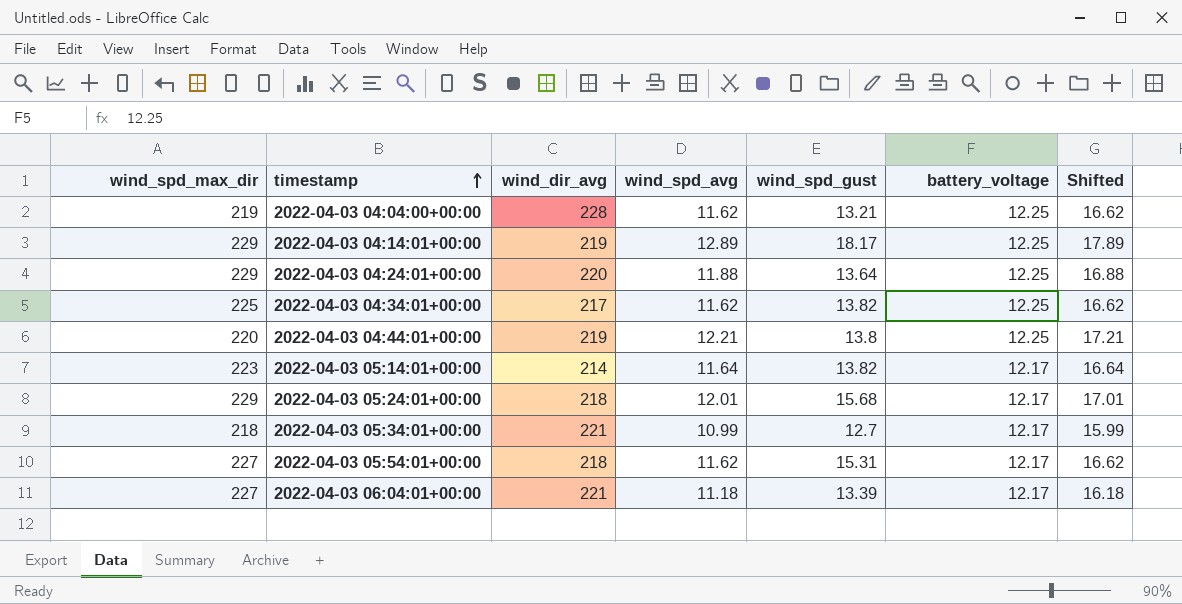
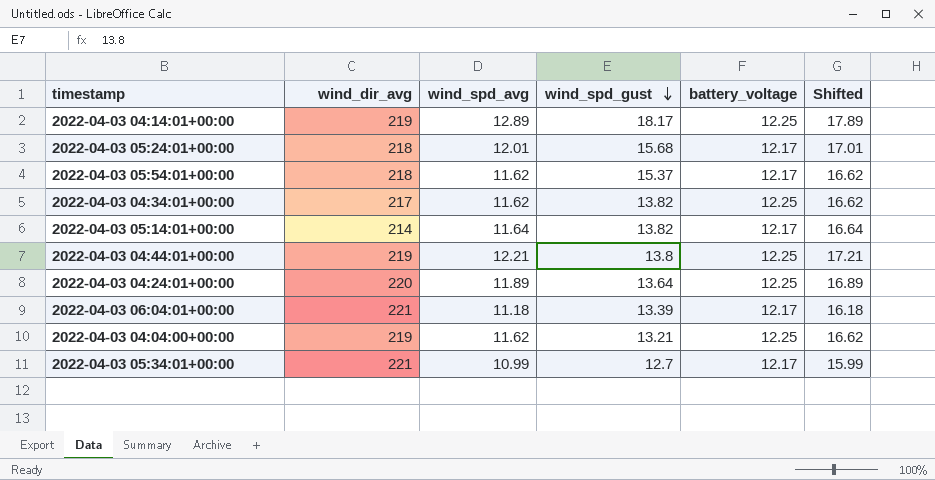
row order: timestamp ascending -> wind_spd_gust descending
column wind_spd_max_dir | position: 1 -> none
2022-04-03 05:54:01+00:00 | wind_spd_gust: 15.31 -> 15.37
2022-04-03 04:24:01+00:00 | wind_spd_avg: 11.88 -> 11.89
2022-04-03 04:24:01+00:00 | Shifted: 16.88 -> 16.89
2022-04-03 04:04:00+00:00 | wind_dir_avg: 228 -> 219

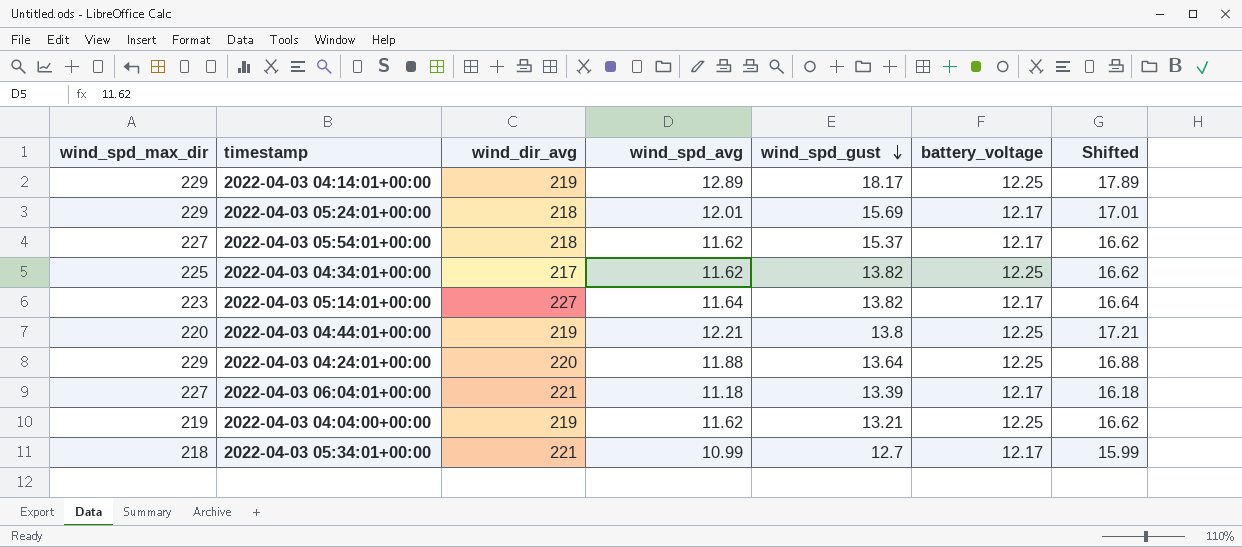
column wind_spd_max_dir | position: none -> 1
2022-04-03 05:24:01+00:00 | wind_spd_gust: 15.68 -> 15.69
2022-04-03 05:14:01+00:00 | wind_dir_avg: 214 -> 227
2022-04-03 04:24:01+00:00 | wind_spd_avg: 11.89 -> 11.88
2022-04-03 04:24:01+00:00 | Shifted: 16.89 -> 16.88

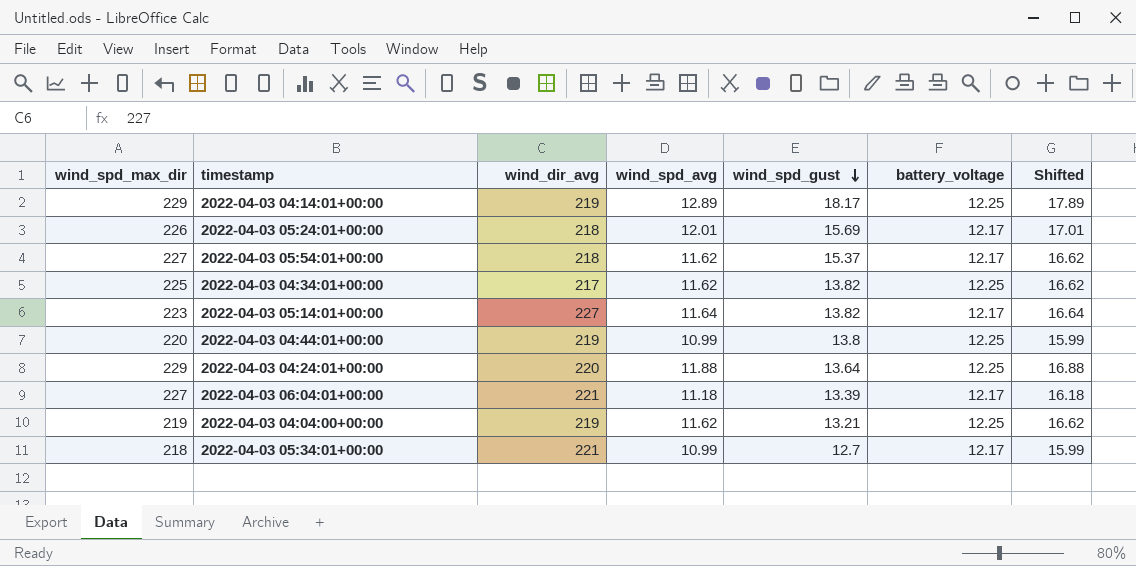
2022-04-03 05:24:01+00:00 | wind_spd_max_dir: 229 -> 226
2022-04-03 04:44:01+00:00 | wind_spd_avg: 12.21 -> 10.99
2022-04-03 04:44:01+00:00 | Shifted: 17.21 -> 15.99

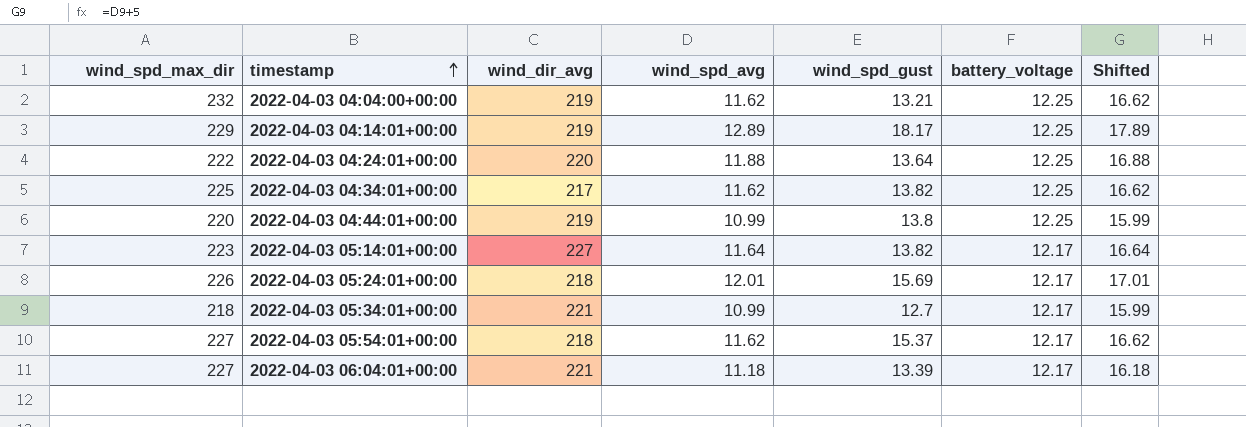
row order: wind_spd_gust descending -> timestamp ascending
2022-04-03 04:04:00+00:00 | wind_spd_max_dir: 219 -> 232
2022-04-03 04:24:01+00:00 | wind_spd_max_dir: 229 -> 222

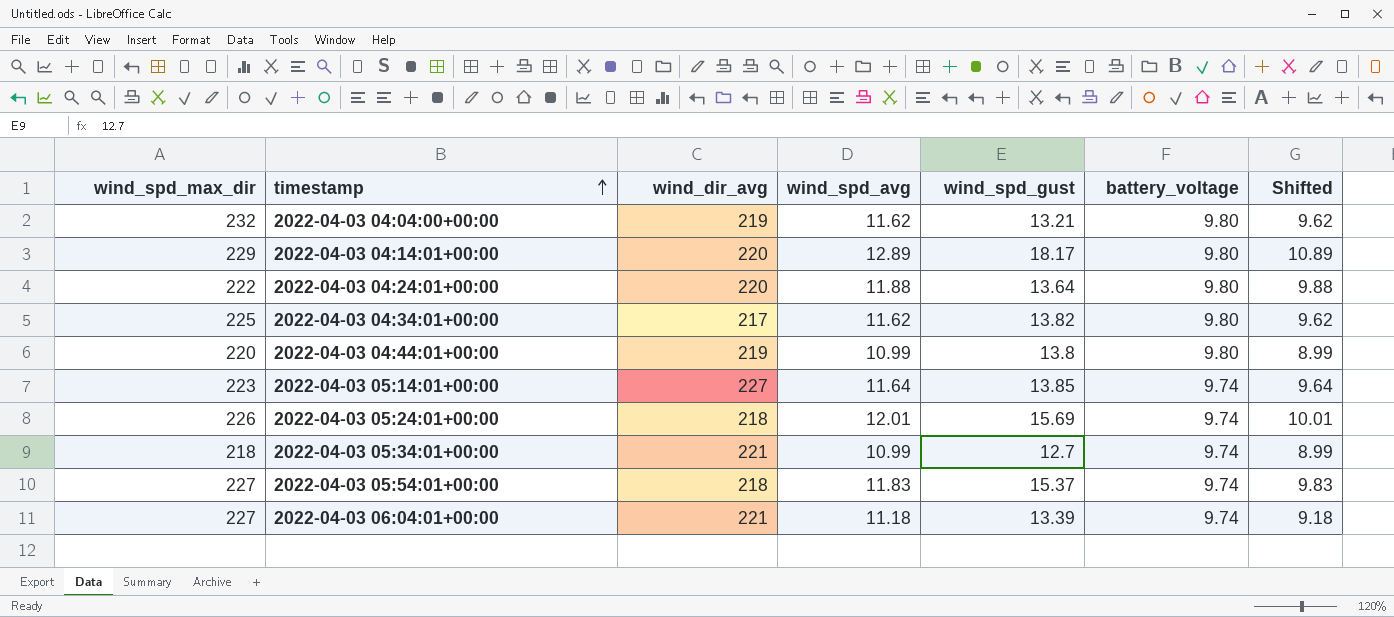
column Shifted | formula: [wind_spd_avg] + 5 -> [wind_spd_avg] - 2
2022-04-03 04:04:00+00:00 | battery_voltage: 12.25 -> 9.80
2022-04-03 04:14:01+00:00 | wind_dir_avg: 219 -> 220
2022-04-03 04:14:01+00:00 | battery_voltage: 12.25 -> 9.80
2022-04-03 04:24:01+00:00 | battery_voltage: 12.25 -> 9.80
2022-04-03 04:34:01+00:00 | battery_voltage: 12.25 -> 9.80
2022-04-03 04:44:01+00:00 | battery_voltage: 12.25 -> 9.80
2022-04-03 05:14:01+00:00 | wind_spd_gust: 13.82 -> 13.85
2022-04-03 05:14:01+00:00 | battery_voltage: 12.17 -> 9.74
2022-04-03 05:24:01+00:00 | battery_voltage: 12.17 -> 9.74
2022-04-03 05:34:01+00:00 | battery_voltage: 12.17 -> 9.74
2022-04-03 05:54:01+00:00 | wind_spd_avg: 11.62 -> 11.83
2022-04-03 05:54:01+00:00 | battery_voltage: 12.17 -> 9.74
2022-04-03 06:04:01+00:00 | battery_voltage: 12.17 -> 9.74

